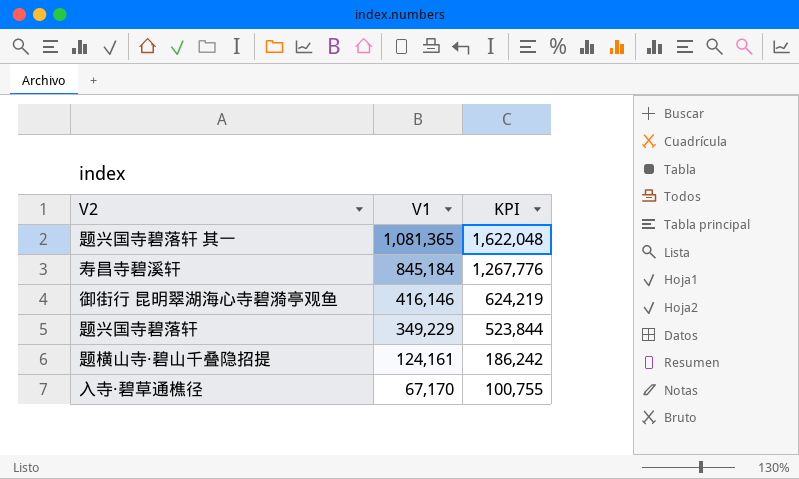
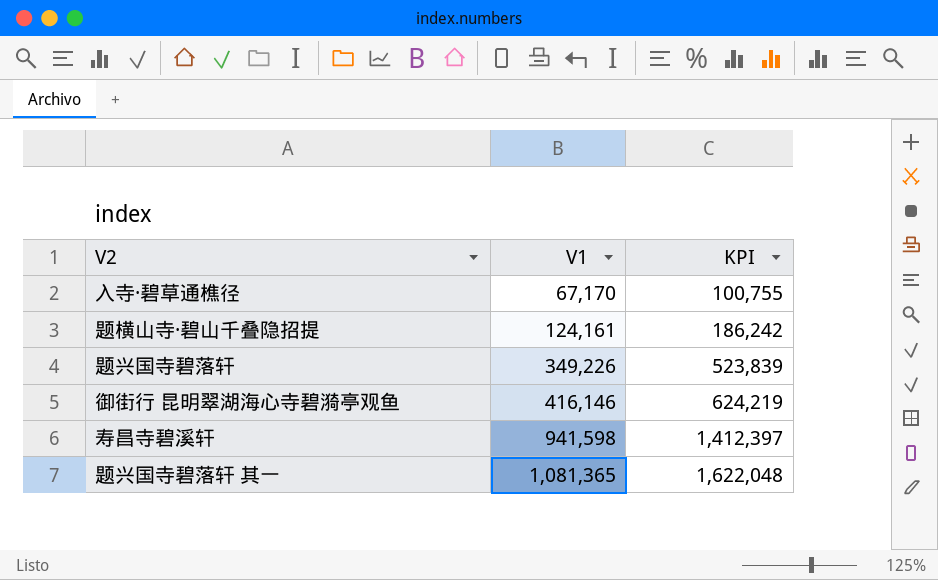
row order: V1 descending -> V1 ascending
题兴国寺碧落轩 | V1: 349,229 -> 349,226
题兴国寺碧落轩 | KPI: 523,844 -> 523,839
寿昌寺碧溪轩 | V1: 845,184 -> 941,598
寿昌寺碧溪轩 | KPI: 1,267,776 -> 1,412,397

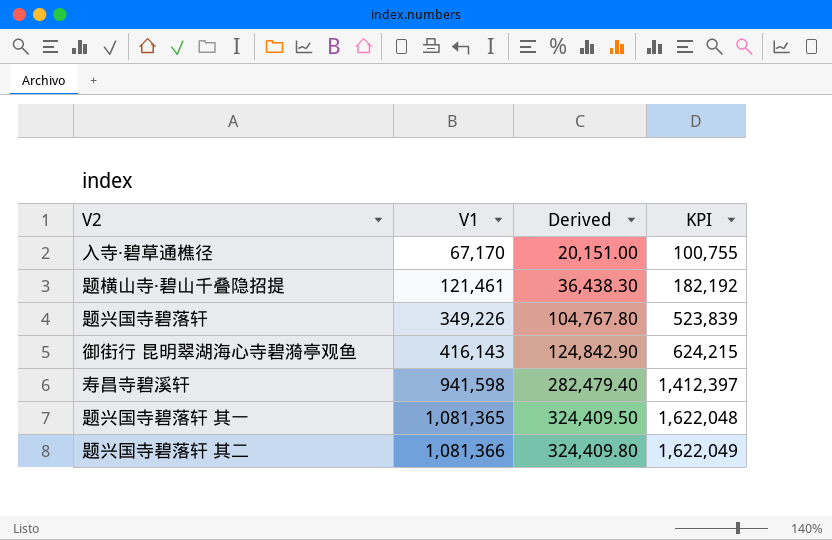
column Derived | formula: none -> [V1] * 0.3
题横山寺·碧山千叠隐招提 | V1: 124,161 -> 121,461
题横山寺·碧山千叠隐招提 | KPI: 186,242 -> 182,192
御街行 昆明翠湖海心寺碧漪亭观鱼 | V1: 416,146 -> 416,143
御街行 昆明翠湖海心寺碧漪亭观鱼 | KPI: 624,219 -> 624,215
row 题兴国寺碧落轩 其二: none -> 1,081,366 | 324,409.80 | 1,622,049

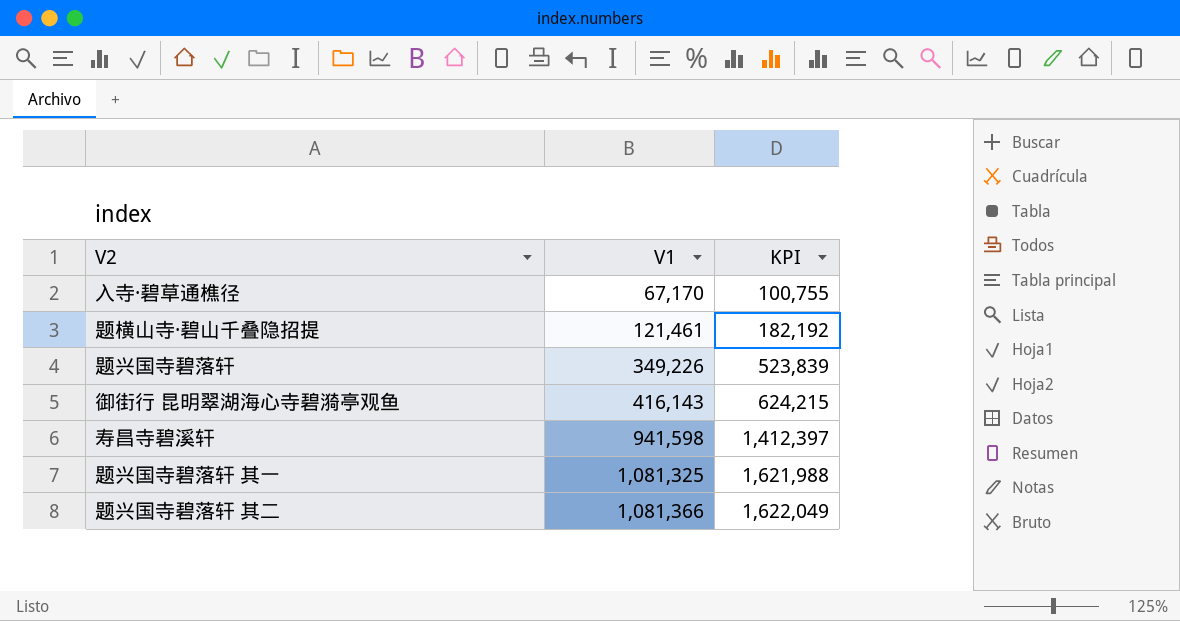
column Derived | formula: [V1] * 0.3 -> none
题兴国寺碧落轩 其一 | V1: 1,081,365 -> 1,081,325
题兴国寺碧落轩 其一 | KPI: 1,622,048 -> 1,621,988

